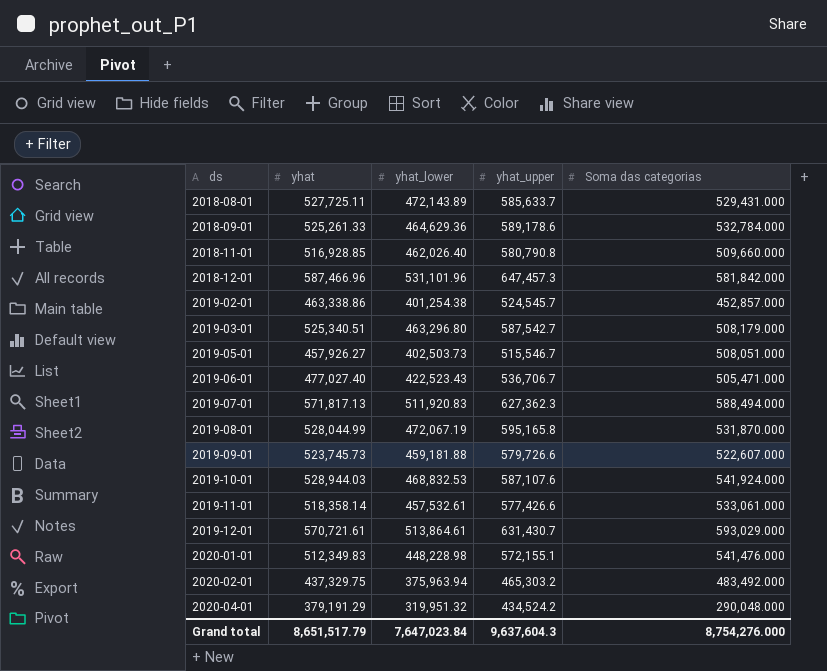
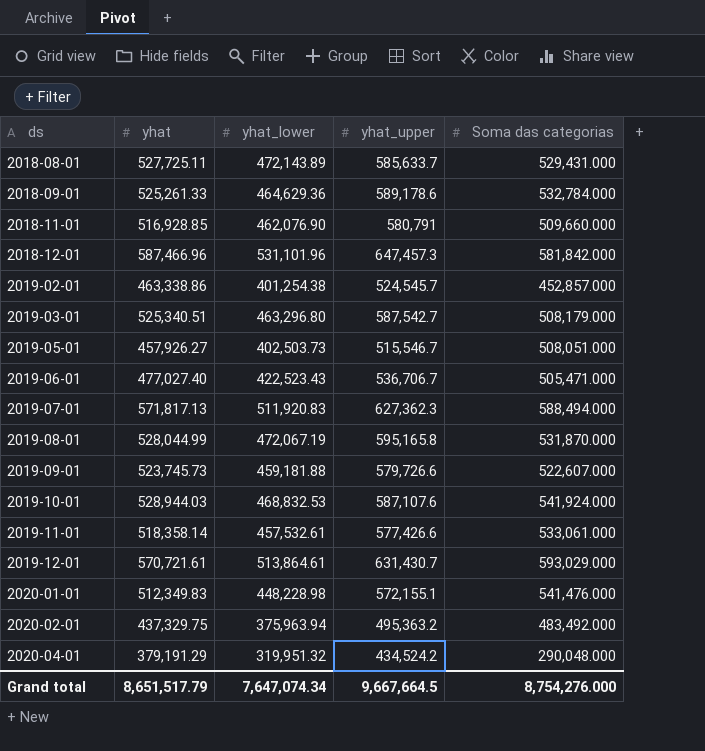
2018-11-01 | yhat_lower: 462,026.40 -> 462,076.90
2018-11-01 | yhat_upper: 580,790.8 -> 580,791
2020-02-01 | yhat_upper: 465,303.2 -> 495,363.2
Grand total | yhat_lower: 7,647,023.84 -> 7,647,074.34
Grand total | yhat_upper: 9,637,604.3 -> 9,667,664.5

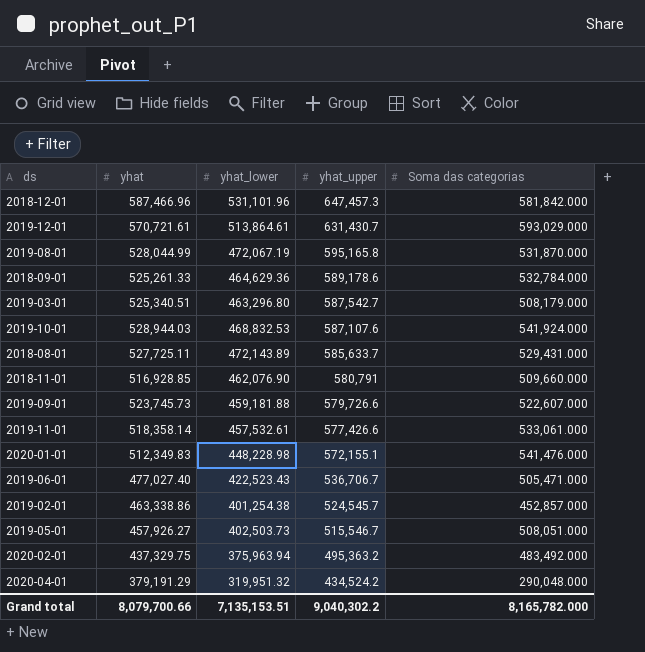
row order: ds ascending -> yhat_upper descending
row 2019-07-01: 571,817.13 | 511,920.83 | 627,362.3 | 588,494.000 -> none
Grand total | yhat: 8,651,517.79 -> 8,079,700.66
Grand total | yhat_lower: 7,647,074.34 -> 7,135,153.51
Grand total | yhat_upper: 9,667,664.5 -> 9,040,302.2
Grand total | Soma das categorias: 8,754,276.000 -> 8,165,782.000

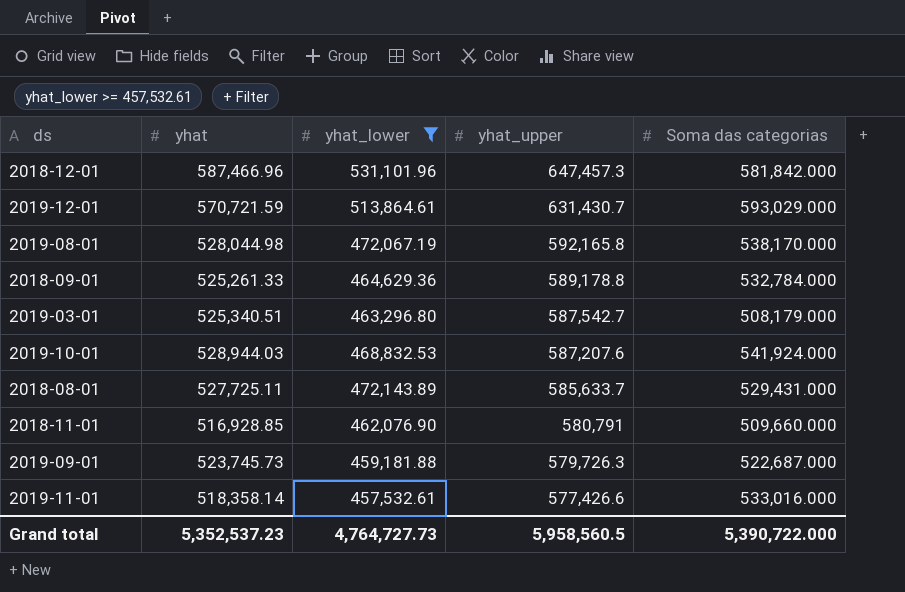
filter: none -> yhat_lower >= 457,532.61
2019-12-01 | yhat: 570,721.61 -> 570,721.59
2019-08-01 | yhat: 528,044.99 -> 528,044.98
2019-08-01 | yhat_upper: 595,165.8 -> 592,165.8
2019-08-01 | Soma das categorias: 531,870.000 -> 538,170.000
2018-09-01 | yhat_upper: 589,178.6 -> 589,178.8
2019-10-01 | yhat_upper: 587,107.6 -> 587,207.6
2019-09-01 | yhat_upper: 579,726.6 -> 579,726.3
2019-09-01 | Soma das categorias: 522,607.000 -> 522,687.000
2019-11-01 | Soma das categorias: 533,061.000 -> 533,016.000
Grand total | yhat: 8,079,700.66 -> 5,352,537.23
Grand total | yhat_lower: 7,135,153.51 -> 4,764,727.73
Grand total | yhat_upper: 9,040,302.2 -> 5,958,560.5
Grand total | Soma das categorias: 8,165,782.000 -> 5,390,722.000

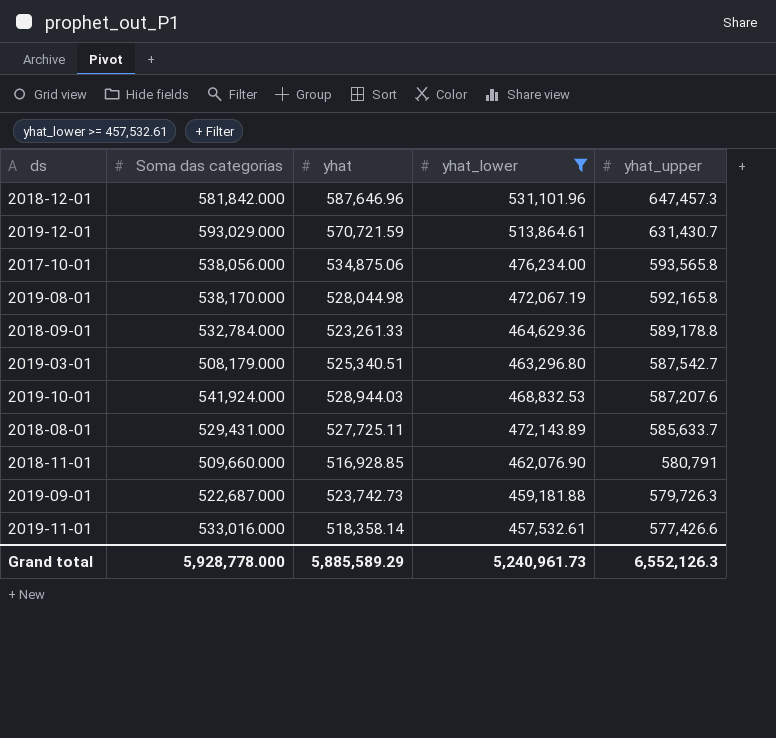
column Soma das categorias | position: 5 -> 2
2018-12-01 | yhat: 587,466.96 -> 587,646.96
row 2017-10-01: none -> 538,056.000 | 534,875.06 | 476,234.00 | 593,565.8
2018-09-01 | yhat: 525,261.33 -> 523,261.33
2019-09-01 | yhat: 523,745.73 -> 523,742.73
Grand total | Soma das categorias: 5,390,722.000 -> 5,928,778.000
Grand total | yhat: 5,352,537.23 -> 5,885,589.29
Grand total | yhat_lower: 4,764,727.73 -> 5,240,961.73
Grand total | yhat_upper: 5,958,560.5 -> 6,552,126.3

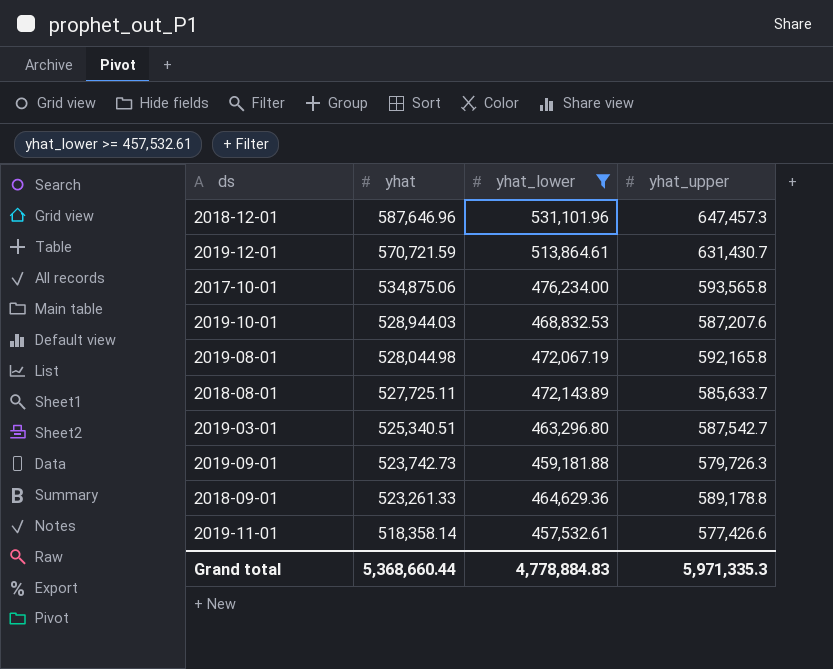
row order: yhat_upper descending -> yhat descending
column Soma das categorias | position: 2 -> none
row 2018-11-01: 509,660.000 | 516,928.85 | 462,076.90 | 580,791 -> none
Grand total | yhat: 5,885,589.29 -> 5,368,660.44
Grand total | yhat_lower: 5,240,961.73 -> 4,778,884.83
Grand total | yhat_upper: 6,552,126.3 -> 5,971,335.3

